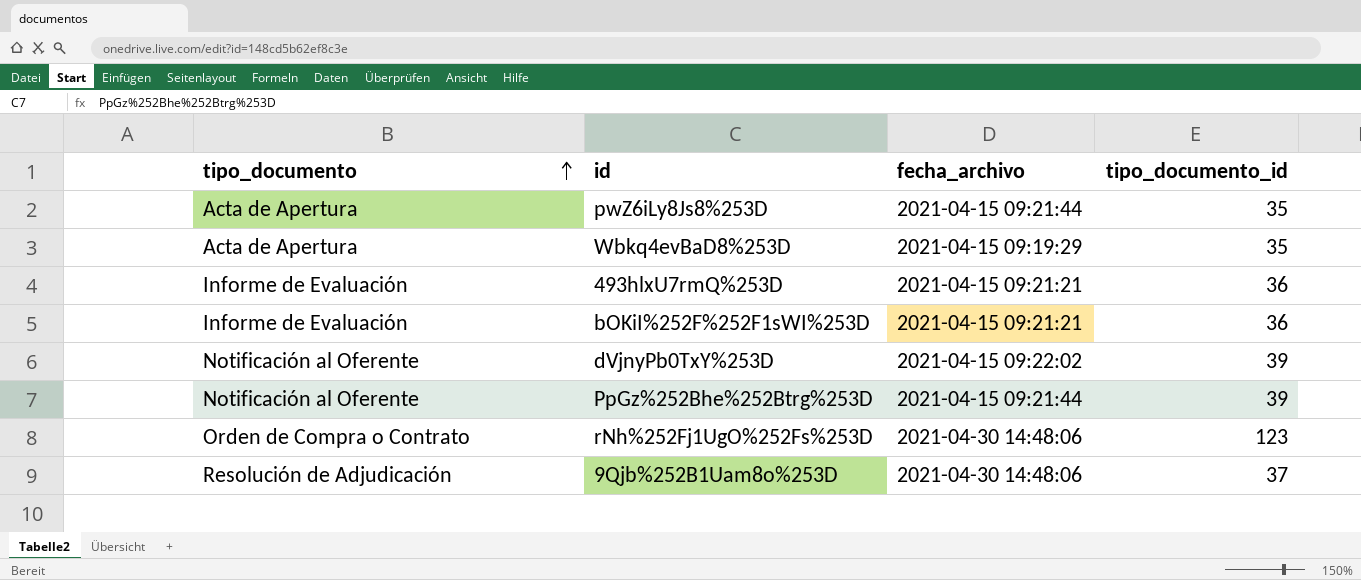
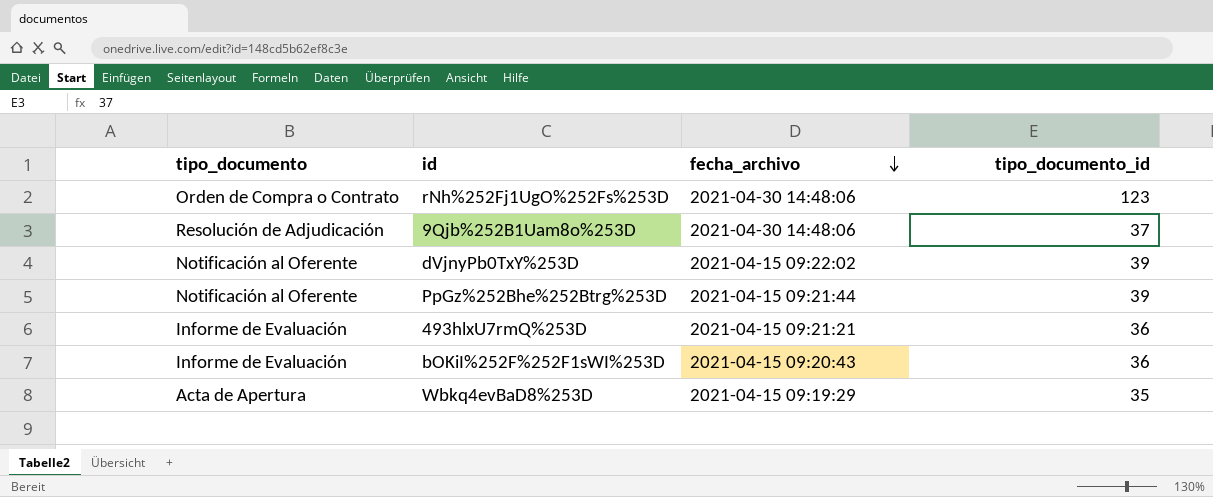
row order: tipo_documento ascending -> fecha_archivo descending
row pwZ6iLy8Js8%253D: Acta de Apertura | 2021-04-15 09:21:44 | 35 -> none
bOKiI%252F%252F1sWI%253D | fecha_archivo: 2021-04-15 09:21:21 -> 2021-04-15 09:20:43

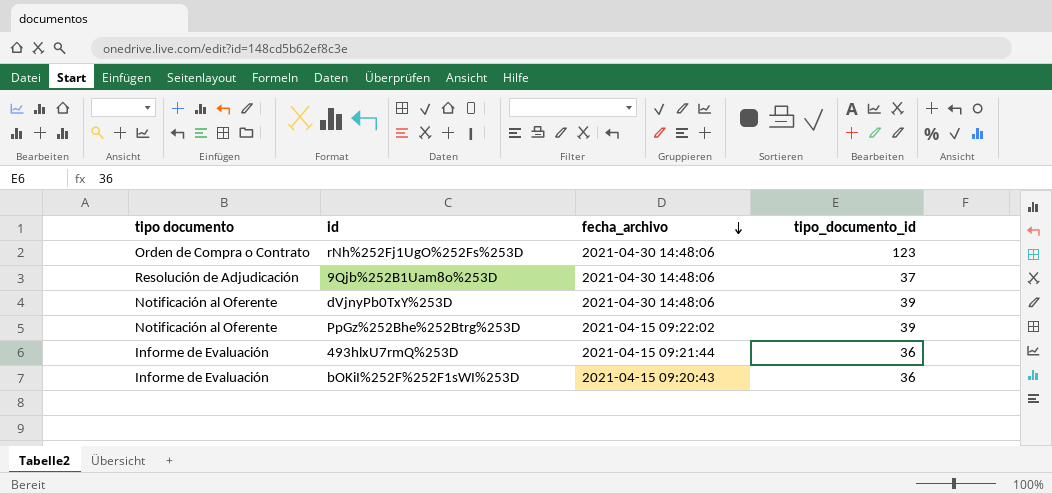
column name: tipo_documento -> tipo documento
row Wbkq4evBaD8%253D: Acta de Apertura | 2021-04-15 09:19:29 | 35 -> none
dVjnyPb0TxY%253D | fecha_archivo: 2021-04-15 09:22:02 -> 2021-04-30 14:48:06
PpGz%252Bhe%252Btrg%253D | fecha_archivo: 2021-04-15 09:21:44 -> 2021-04-15 09:22:02
493hlxU7rmQ%253D | fecha_archivo: 2021-04-15 09:21:21 -> 2021-04-15 09:21:44

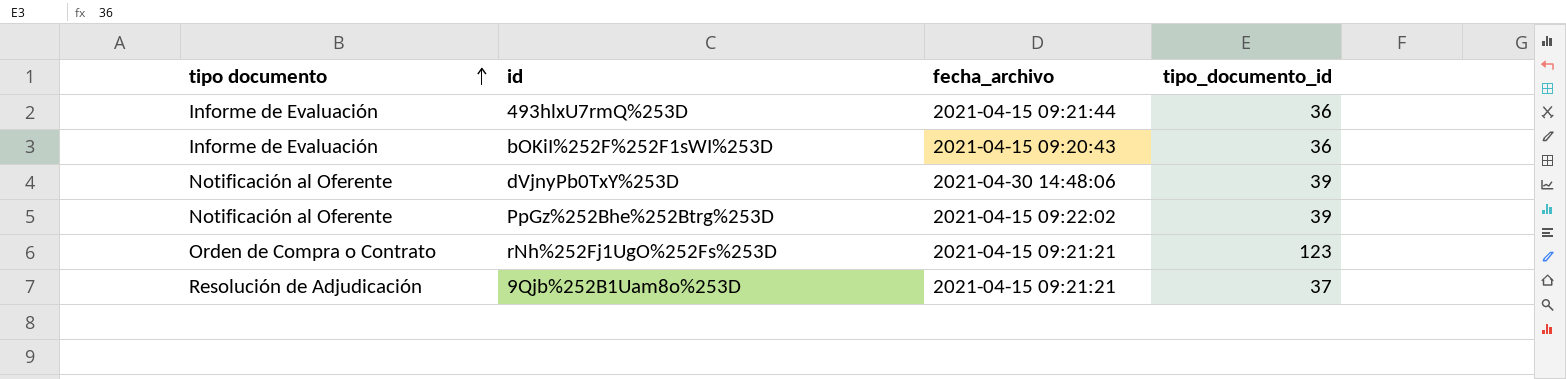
row order: fecha_archivo descending -> tipo documento ascending
rNh%252Fj1UgO%252Fs%253D | fecha_archivo: 2021-04-30 14:48:06 -> 2021-04-15 09:21:21
9Qjb%252B1Uam8o%253D | fecha_archivo: 2021-04-30 14:48:06 -> 2021-04-15 09:21:21

